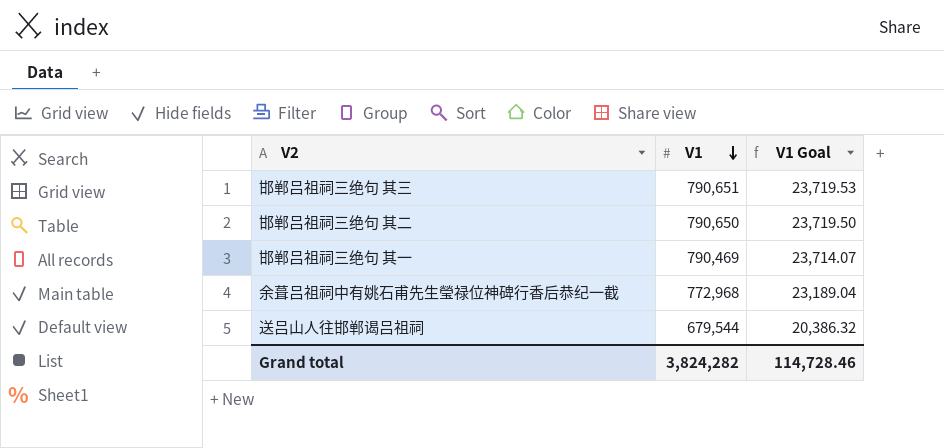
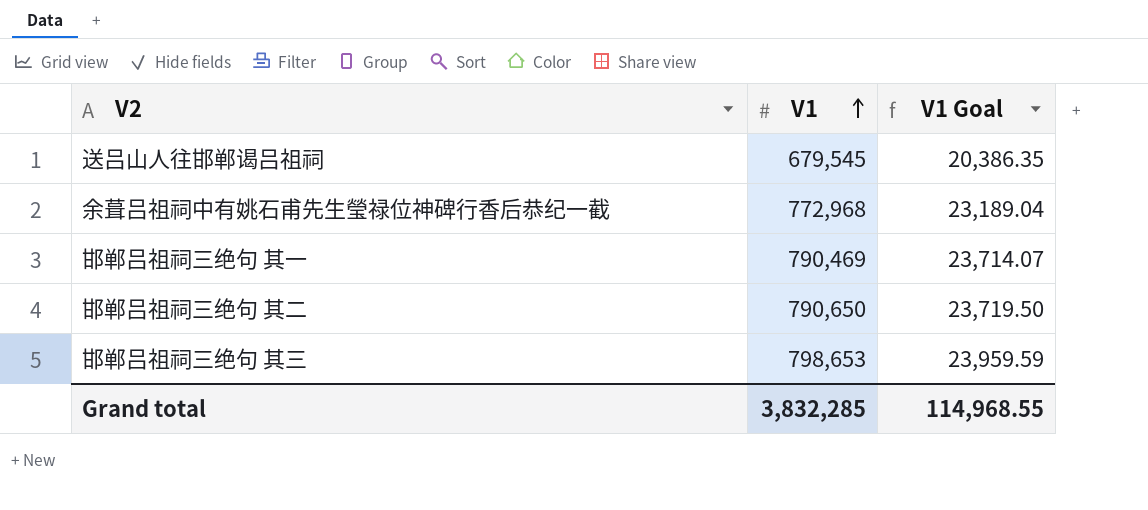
row order: V1 descending -> V1 ascending
送吕山人往邯郸谒吕祖祠 | V1: 679,544 -> 679,545
送吕山人往邯郸谒吕祖祠 | V1 Goal: 20,386.32 -> 20,386.35
邯郸吕祖祠三绝句 其三 | V1: 790,651 -> 798,653
邯郸吕祖祠三绝句 其三 | V1 Goal: 23,719.53 -> 23,959.59
Grand total | V1: 3,824,282 -> 3,832,285
Grand total | V1 Goal: 114,728.46 -> 114,968.55

